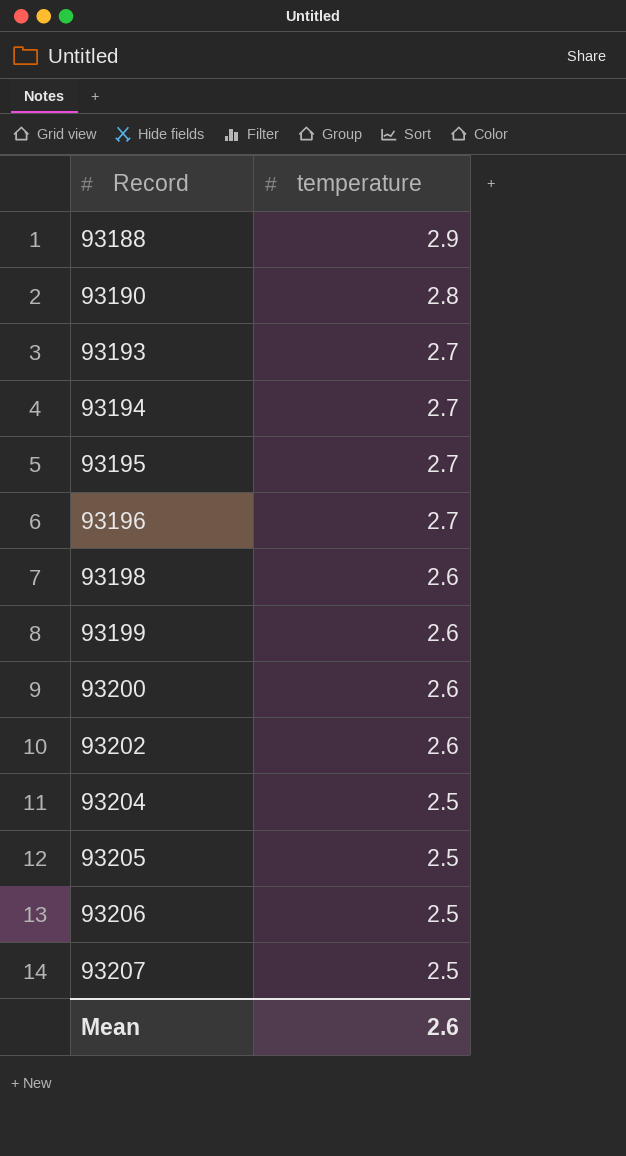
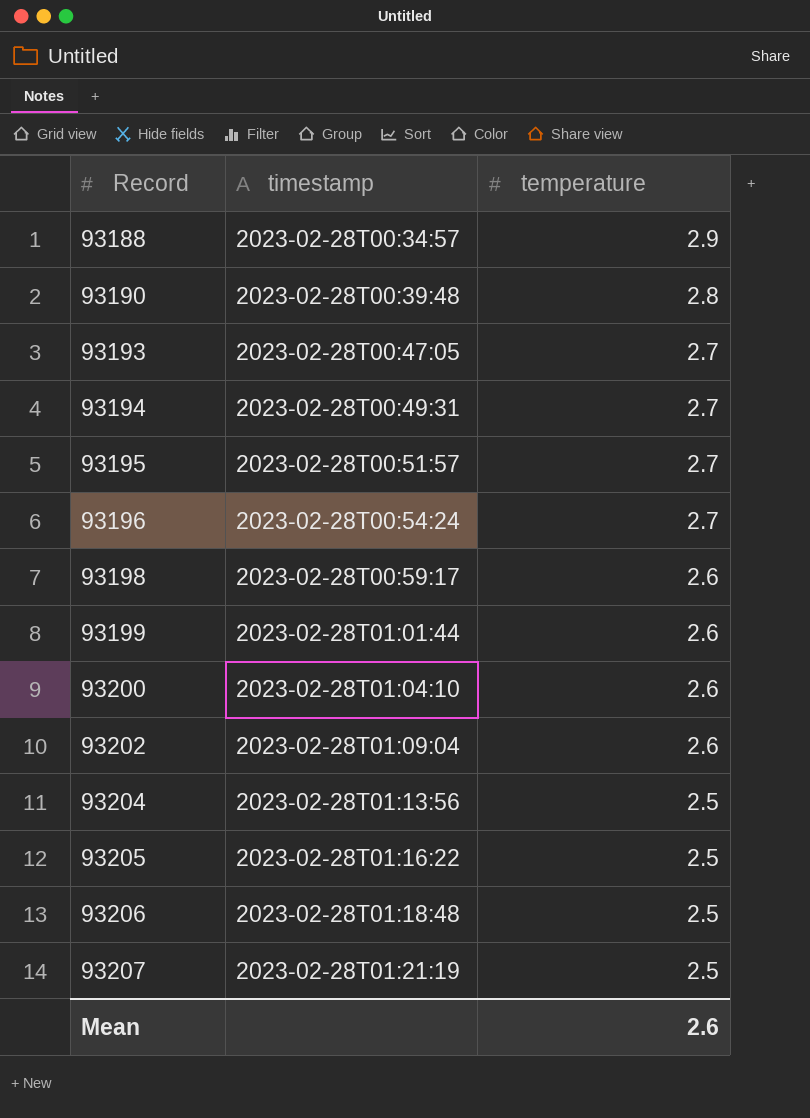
column timestamp | position: none -> 2

